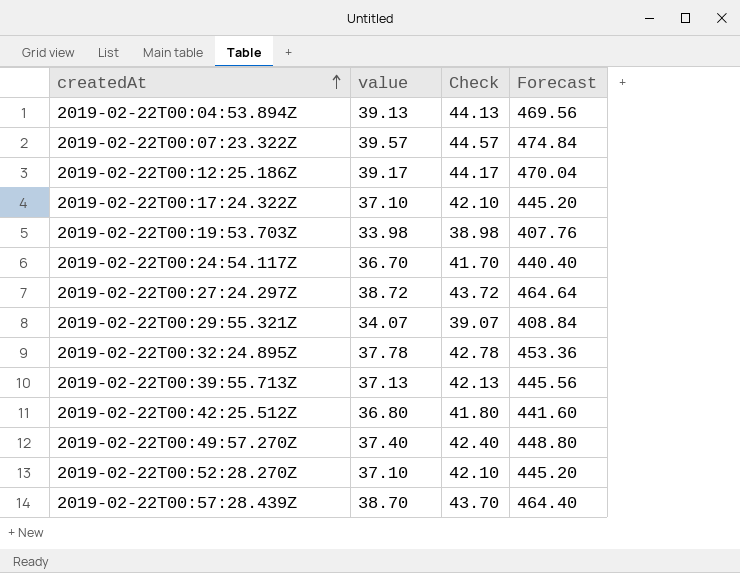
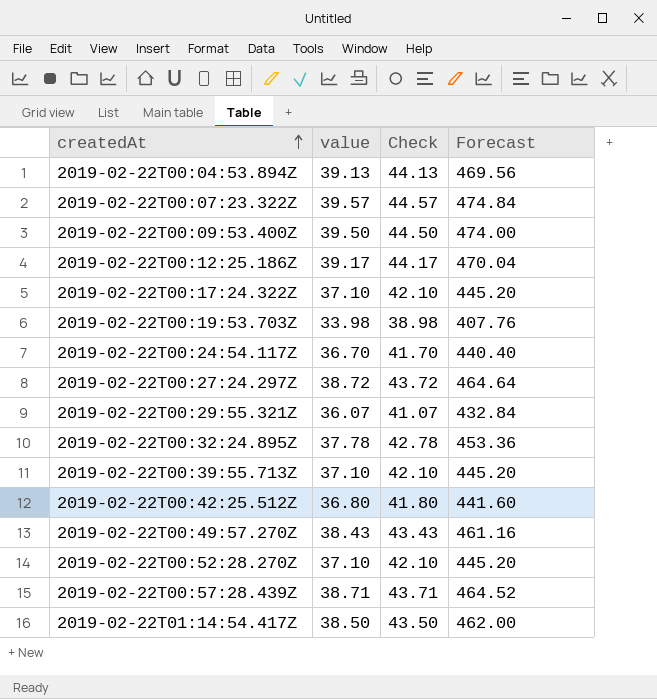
row 2019-02-22T00:09:53.400Z: none -> 39.50 | 44.50 | 474.00
2019-02-22T00:29:55.321Z | value: 34.07 -> 36.07
2019-02-22T00:29:55.321Z | Check: 39.07 -> 41.07
2019-02-22T00:29:55.321Z | Forecast: 408.84 -> 432.84
2019-02-22T00:39:55.713Z | value: 37.13 -> 37.10
2019-02-22T00:39:55.713Z | Check: 42.13 -> 42.10
2019-02-22T00:39:55.713Z | Forecast: 445.56 -> 445.20
2019-02-22T00:49:57.270Z | value: 37.40 -> 38.43
2019-02-22T00:49:57.270Z | Check: 42.40 -> 43.43
2019-02-22T00:49:57.270Z | Forecast: 448.80 -> 461.16
2019-02-22T00:57:28.439Z | value: 38.70 -> 38.71
2019-02-22T00:57:28.439Z | Check: 43.70 -> 43.71
2019-02-22T00:57:28.439Z | Forecast: 464.40 -> 464.52
row 2019-02-22T01:14:54.417Z: none -> 38.50 | 43.50 | 462.00

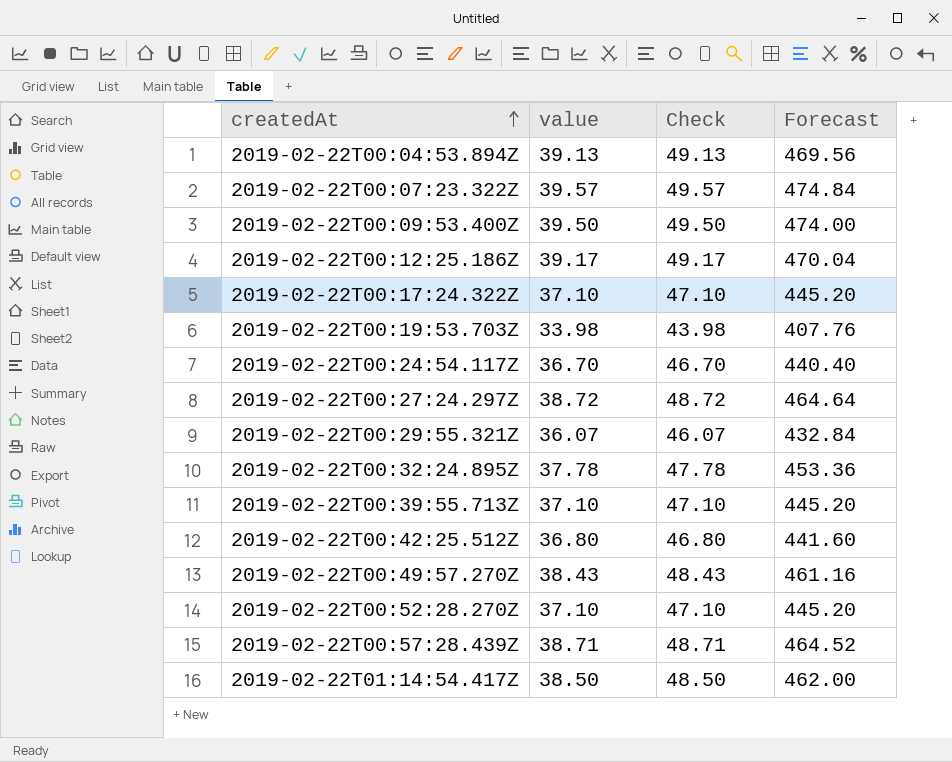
column Check | formula: [value] + 5 -> [value] + 10

